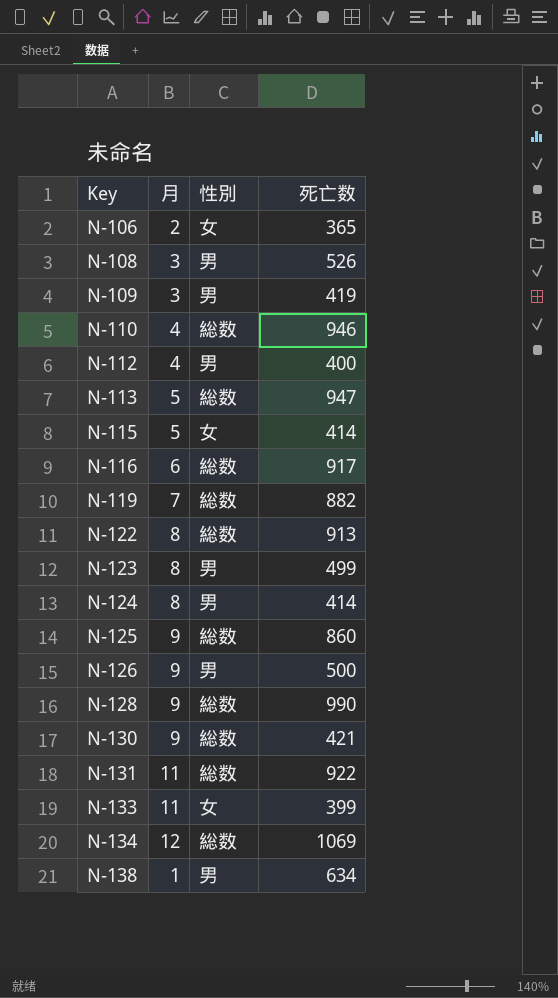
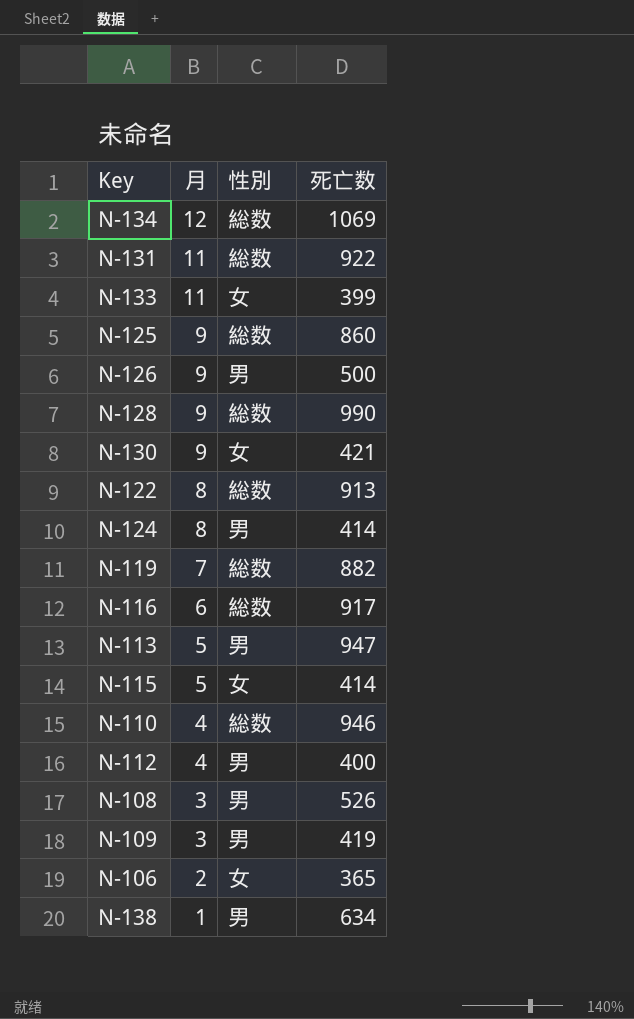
row order: Key ascending -> 月 descending
row N-123: 8 | 男 | 499 -> none
N-130 | 性別: 総数 -> 女
N-113 | 性別: 総数 -> 男

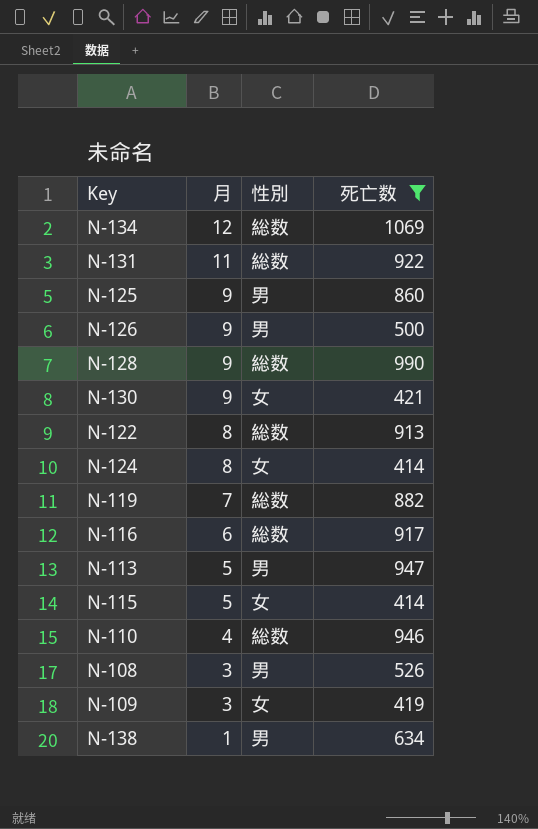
filter: none -> 死亡数 >= 414
N-125 | 性別: 総数 -> 男
N-124 | 性別: 男 -> 女
N-109 | 性別: 男 -> 女

